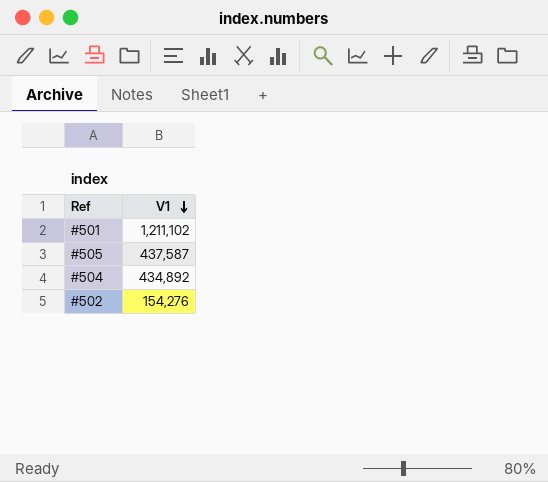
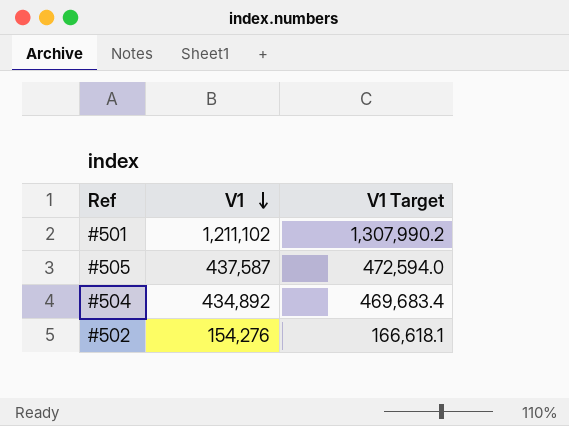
column V1 Target | formula: none -> [V1] * 1.08

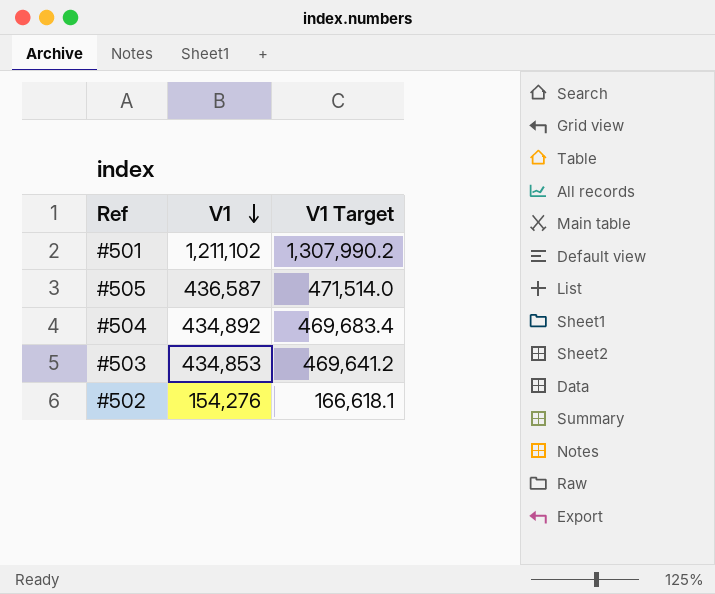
#505 | V1: 437,587 -> 436,587
#505 | V1 Target: 472,594.0 -> 471,514.0
row #503: none -> 434,853 | 469,641.2

